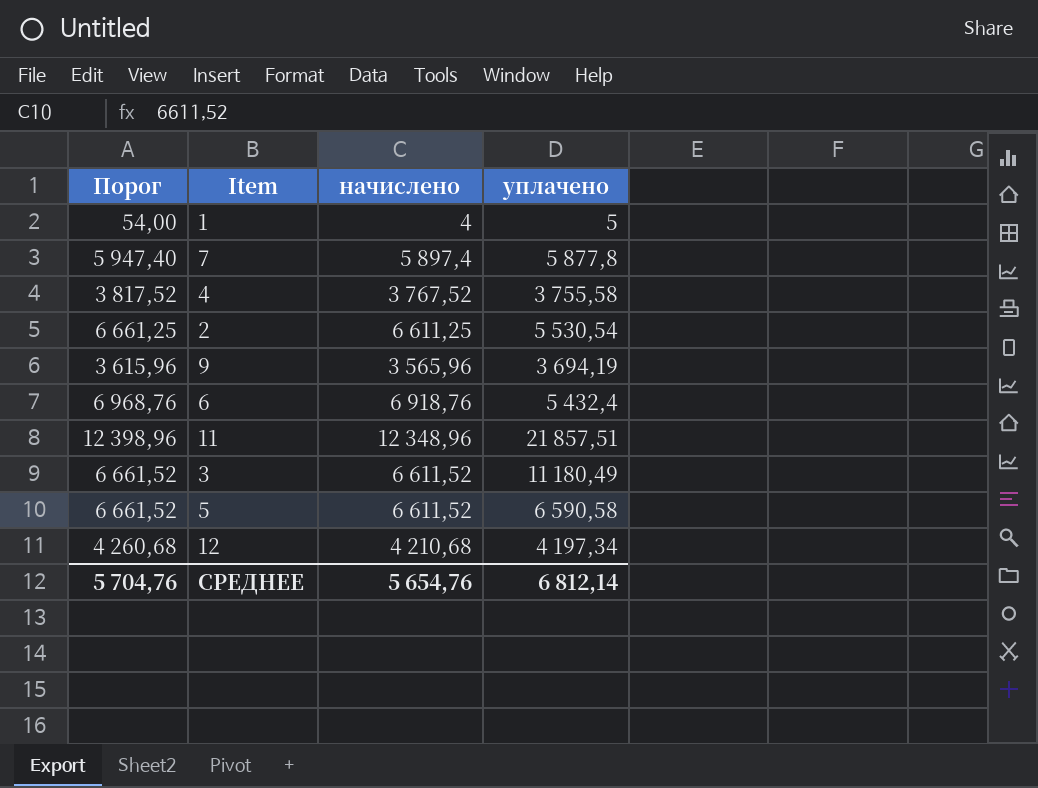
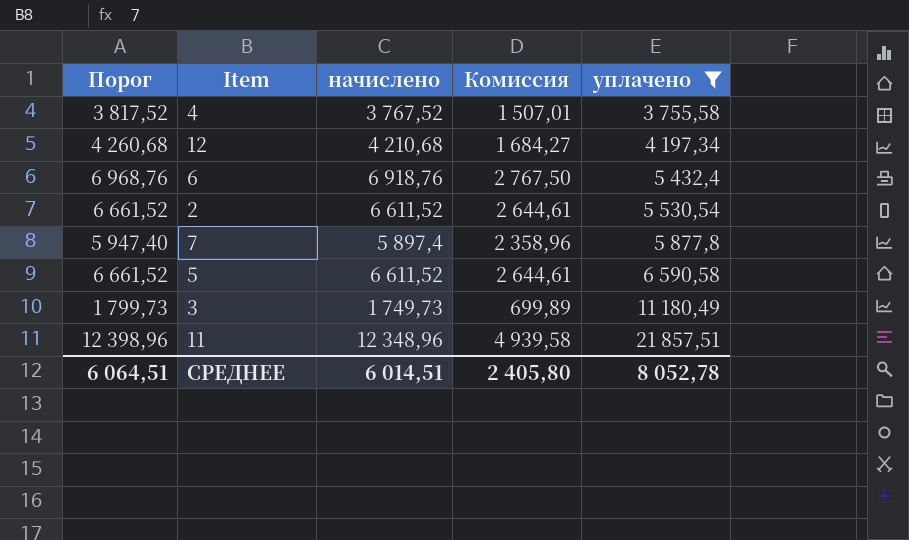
filter: none -> уплачено >= 3 755,58
row order: none -> уплачено ascending
column Комиссия | formula: none -> [начислено] * 0,4
2 | Порог: 6 661,25 -> 6 661,52
2 | начислено: 6 611,25 -> 6 611,52
3 | Порог: 6 661,52 -> 1 799,73
3 | начислено: 6 611,52 -> 1 749,73
СРЕДНЕЕ | Порог: 5 704,76 -> 6 064,51
СРЕДНЕЕ | начислено: 5 654,76 -> 6 014,51
СРЕДНЕЕ | уплачено: 6 812,14 -> 8 052,78

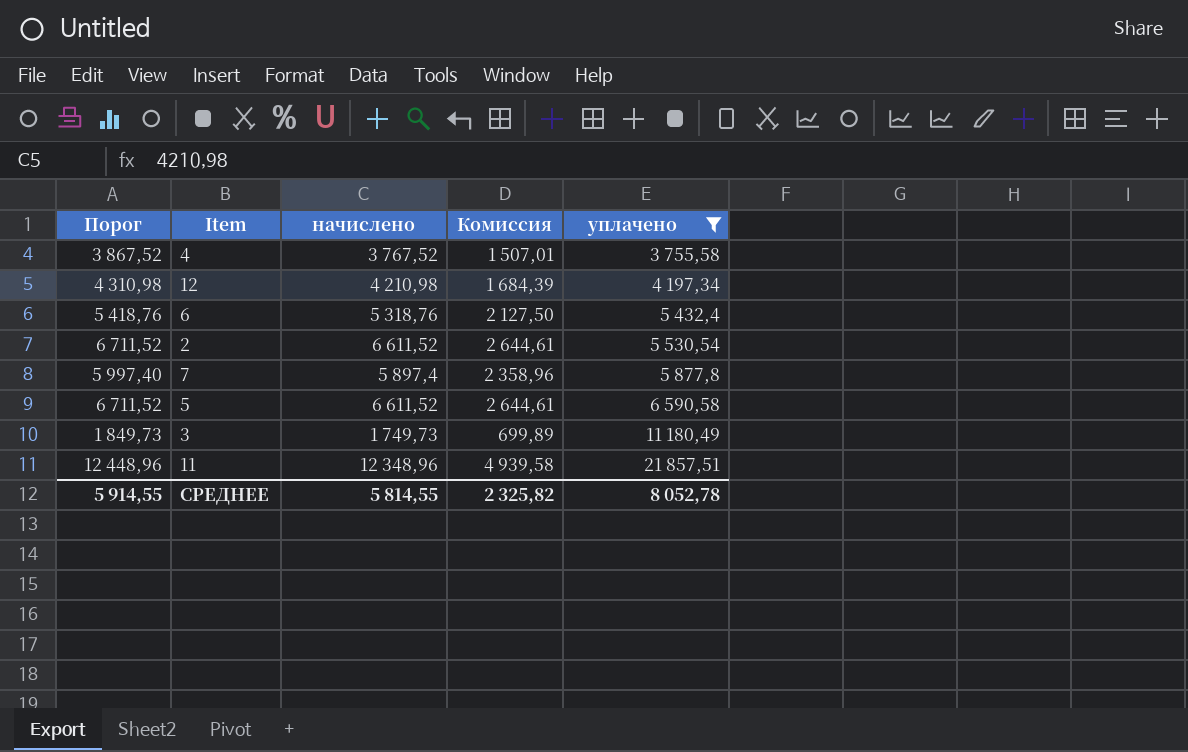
column Порог | formula: [начислено] + 50 -> [начислено] + 100
12 | начислено: 4 210,68 -> 4 210,98
12 | Комиссия: 1 684,27 -> 1 684,39
6 | начислено: 6 918,76 -> 5 318,76
6 | Комиссия: 2 767,50 -> 2 127,50
СРЕДНЕЕ | Порог: 6 064,51 -> 5 914,55
СРЕДНЕЕ | начислено: 6 014,51 -> 5 814,55
СРЕДНЕЕ | Комиссия: 2 405,80 -> 2 325,82

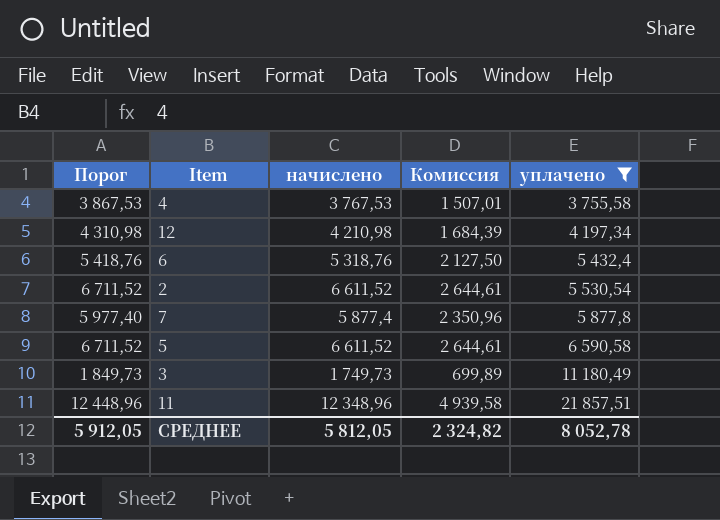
4 | Порог: 3 867,52 -> 3 867,53
4 | начислено: 3 767,52 -> 3 767,53
7 | Порог: 5 997,40 -> 5 977,40
7 | начислено: 5 897,4 -> 5 877,4
7 | Комиссия: 2 358,96 -> 2 350,96
СРЕДНЕЕ | Порог: 5 914,55 -> 5 912,05
СРЕДНЕЕ | начислено: 5 814,55 -> 5 812,05
СРЕДНЕЕ | Комиссия: 2 325,82 -> 2 324,82

